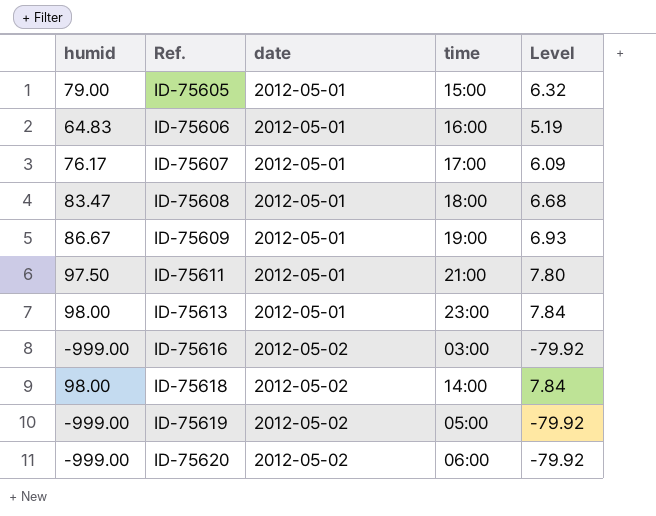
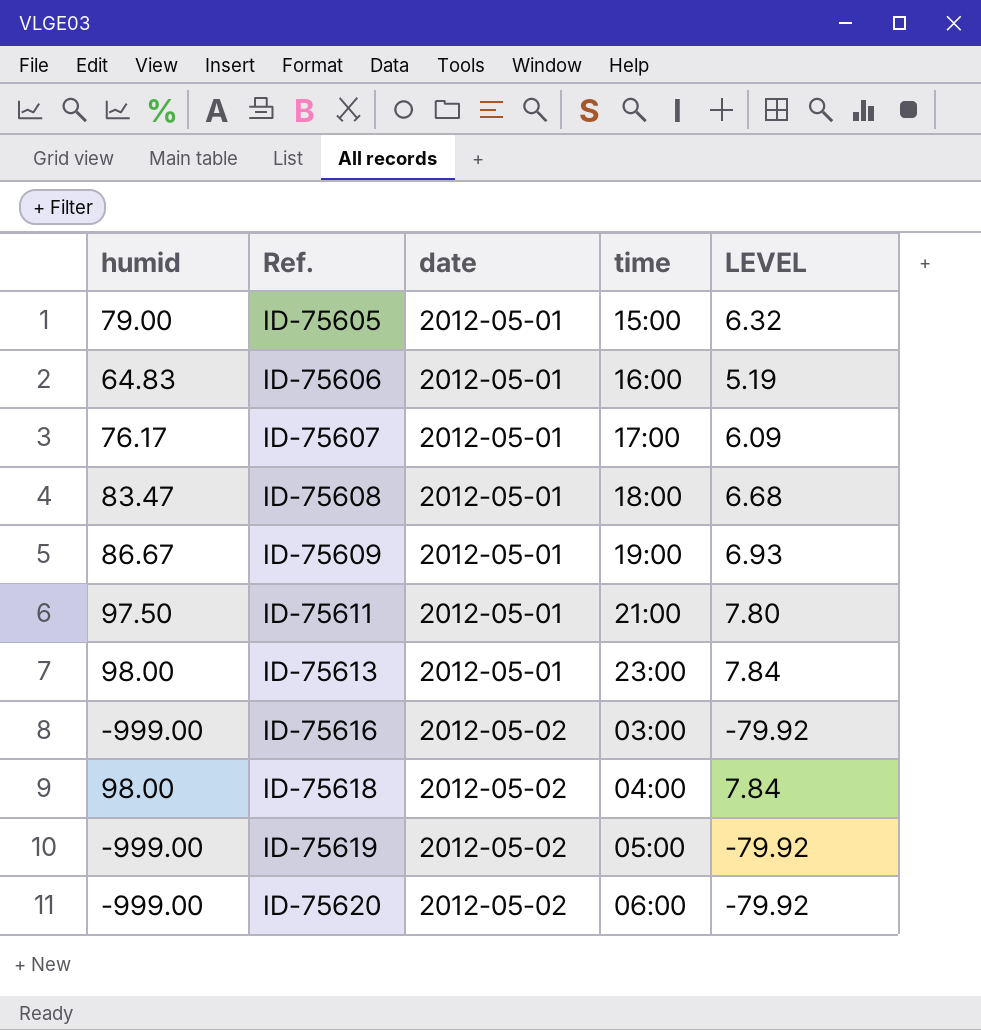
column name: Level -> LEVEL
ID-75618 | time: 14:00 -> 04:00

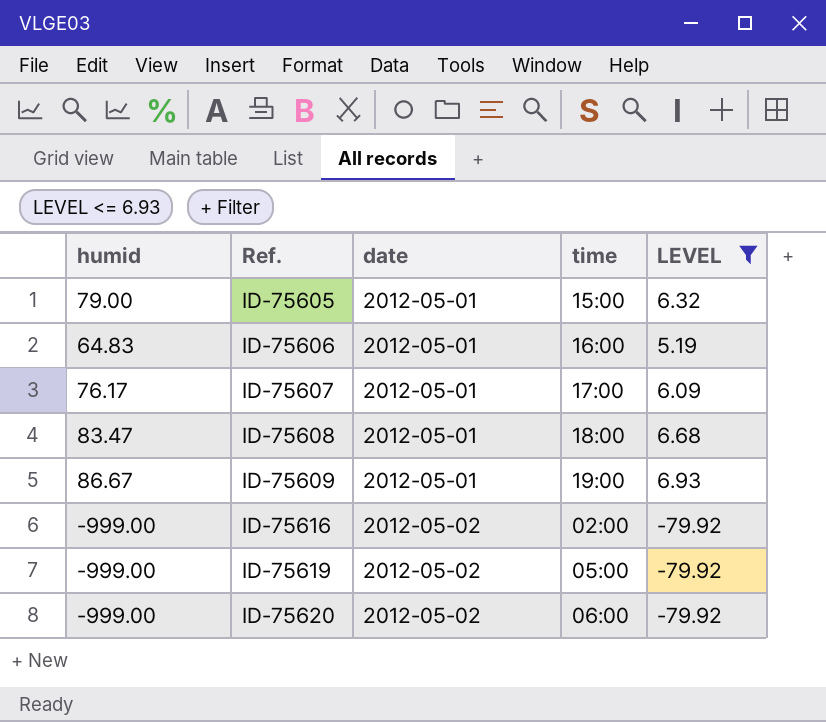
filter: none -> LEVEL <= 6.93
ID-75616 | time: 03:00 -> 02:00

